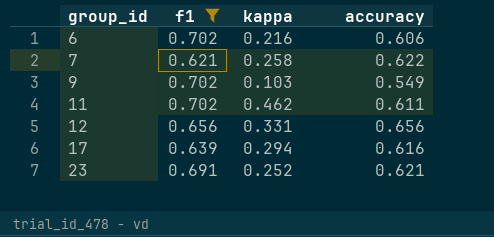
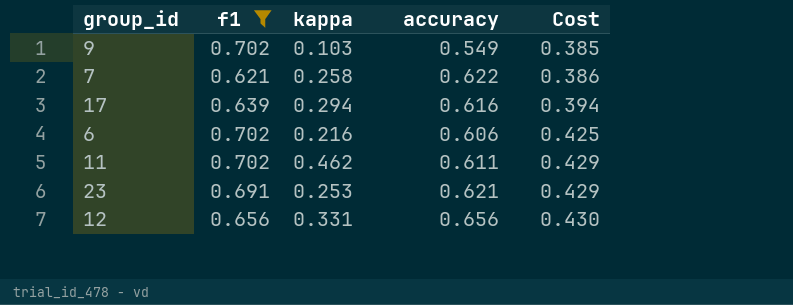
row order: group_id ascending -> Cost ascending
column Cost | formula: none -> [f1] * [accuracy]
23 | kappa: 0.252 -> 0.253

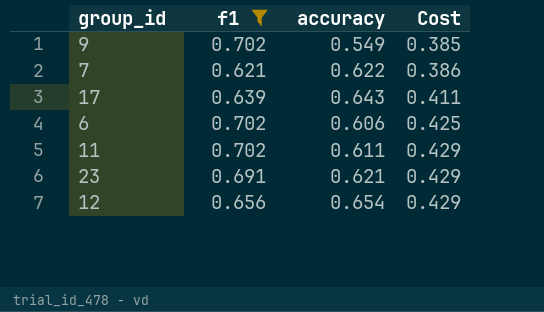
column kappa | position: 3 -> none
17 | accuracy: 0.616 -> 0.643
17 | Cost: 0.394 -> 0.411
12 | accuracy: 0.656 -> 0.654
12 | Cost: 0.430 -> 0.429

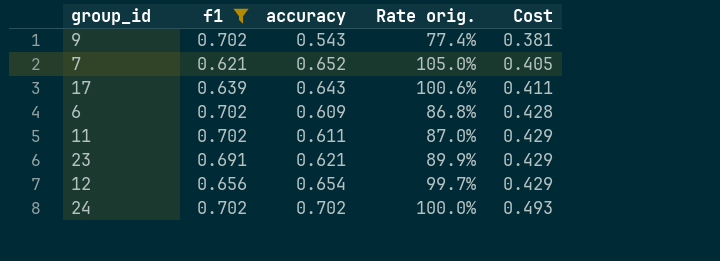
column Rate orig. | formula: none -> [accuracy] / [f1]
9 | accuracy: 0.549 -> 0.543
9 | Cost: 0.385 -> 0.381
7 | accuracy: 0.622 -> 0.652
7 | Cost: 0.386 -> 0.405
6 | accuracy: 0.606 -> 0.609
6 | Cost: 0.425 -> 0.428
row 24: none -> 0.702 | 0.702 | 100.0% | 0.493

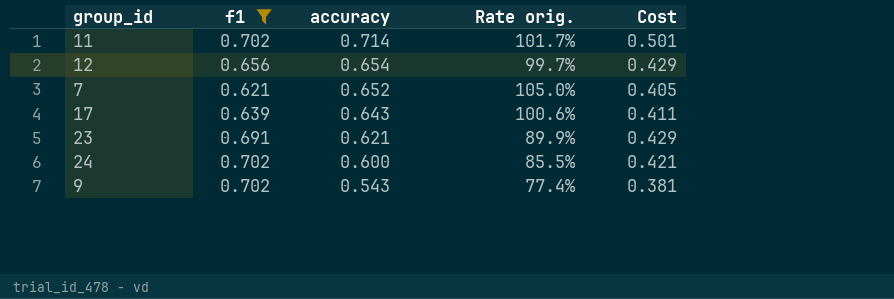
row order: Cost ascending -> accuracy descending
row 6: 0.702 | 0.609 | 86.8% | 0.428 -> none
11 | accuracy: 0.611 -> 0.714
11 | Rate orig.: 87.0% -> 101.7%
11 | Cost: 0.429 -> 0.501
24 | accuracy: 0.702 -> 0.600
24 | Rate orig.: 100.0% -> 85.5%
24 | Cost: 0.493 -> 0.421

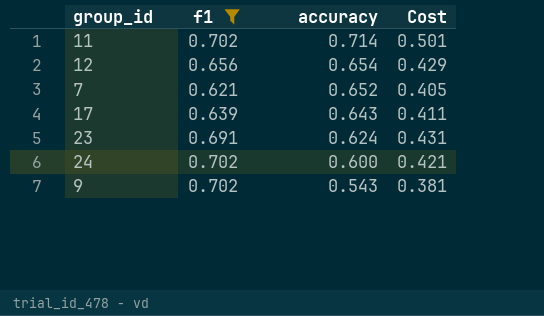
column Rate orig. | formula: [accuracy] / [f1] -> none
23 | accuracy: 0.621 -> 0.624
23 | Cost: 0.429 -> 0.431

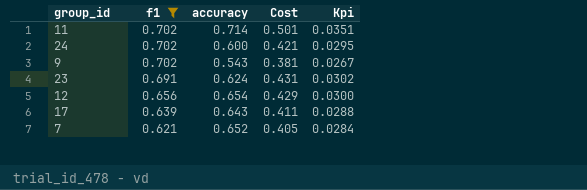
row order: accuracy descending -> f1 descending
column Kpi | formula: none -> [Cost] * 0.07

